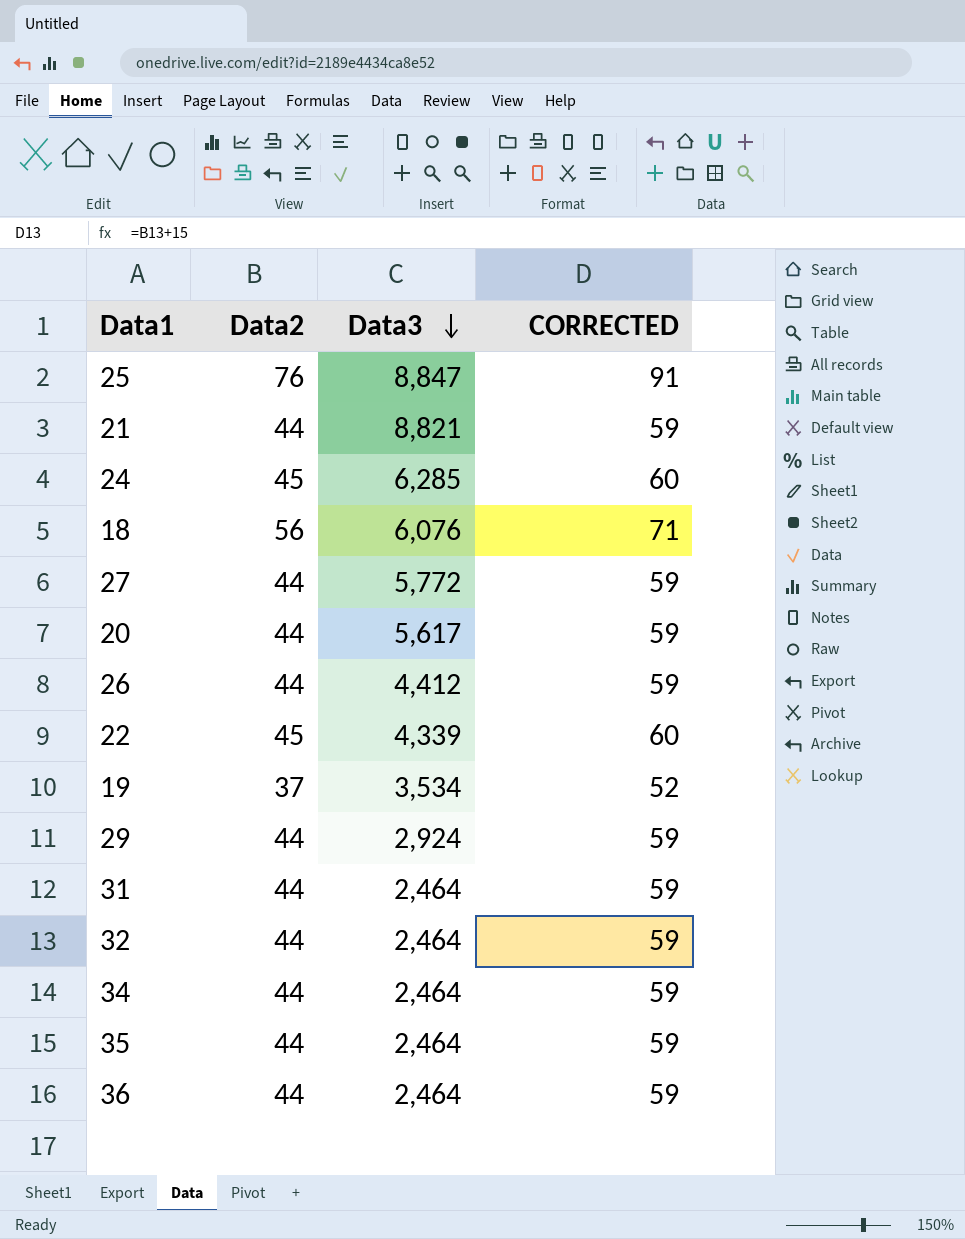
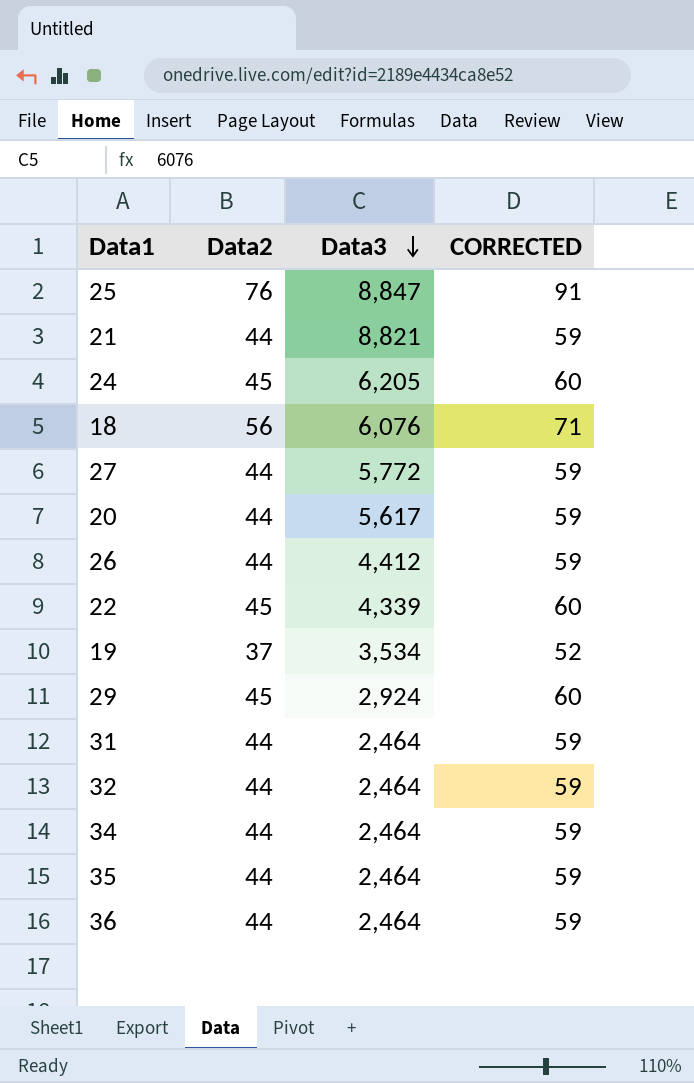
24 | Data3: 6,285 -> 6,205
29 | Data2: 44 -> 45
29 | CORRECTED: 59 -> 60

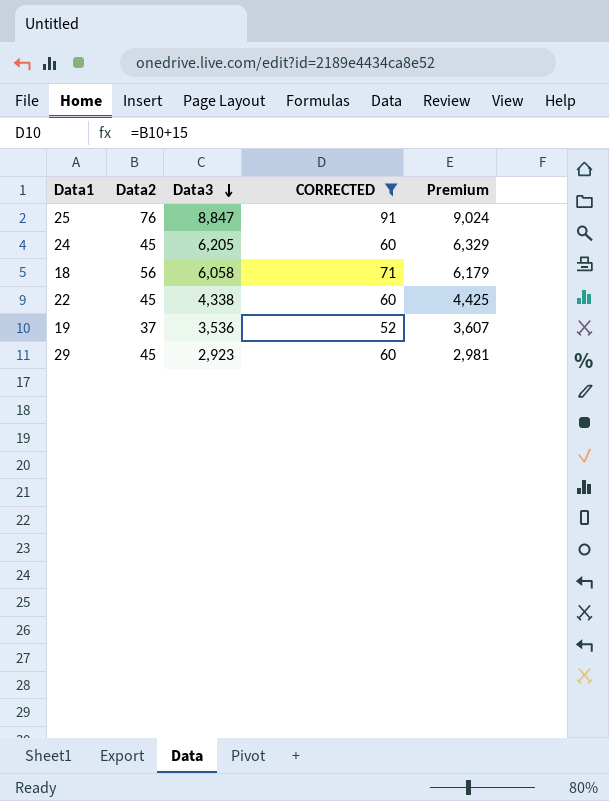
filter: none -> CORRECTED != 59
column Premium | formula: none -> [Data3] * 1.02
18 | Data3: 6,076 -> 6,058
22 | Data3: 4,339 -> 4,338
19 | Data3: 3,534 -> 3,536
29 | Data3: 2,924 -> 2,923

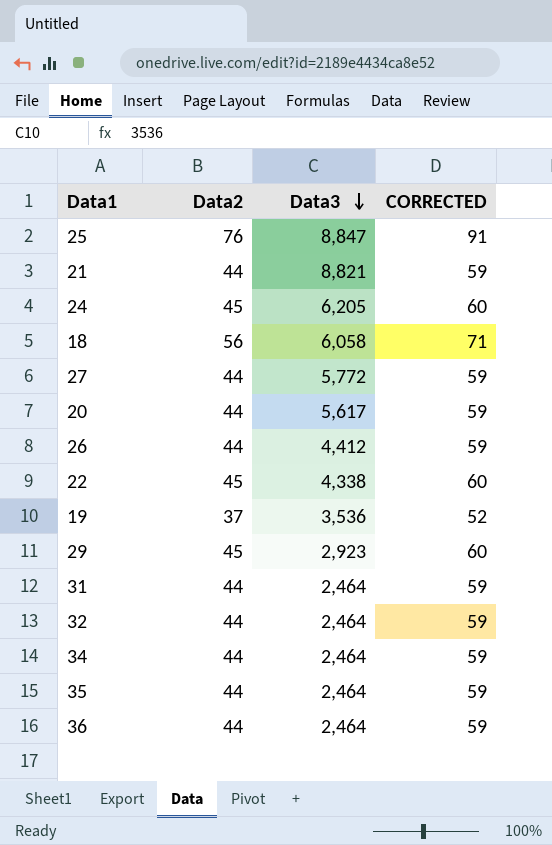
filter: CORRECTED != 59 -> none
column Premium | formula: [Data3] * 1.02 -> none

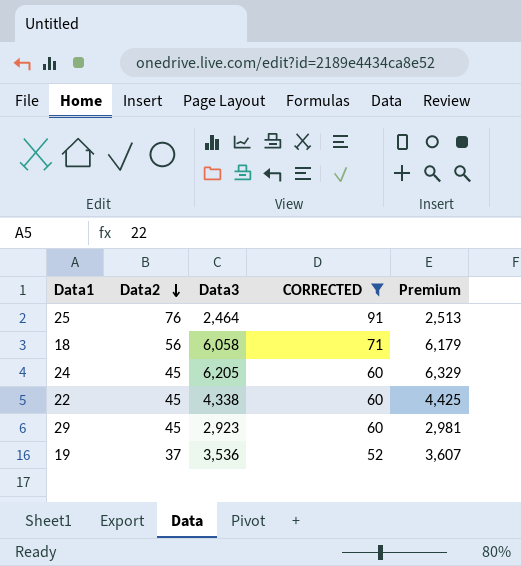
filter: none -> CORRECTED != 59
row order: Data3 descending -> Data2 descending
column Premium | formula: none -> [Data3] * 1.02
25 | Data3: 8,847 -> 2,464

